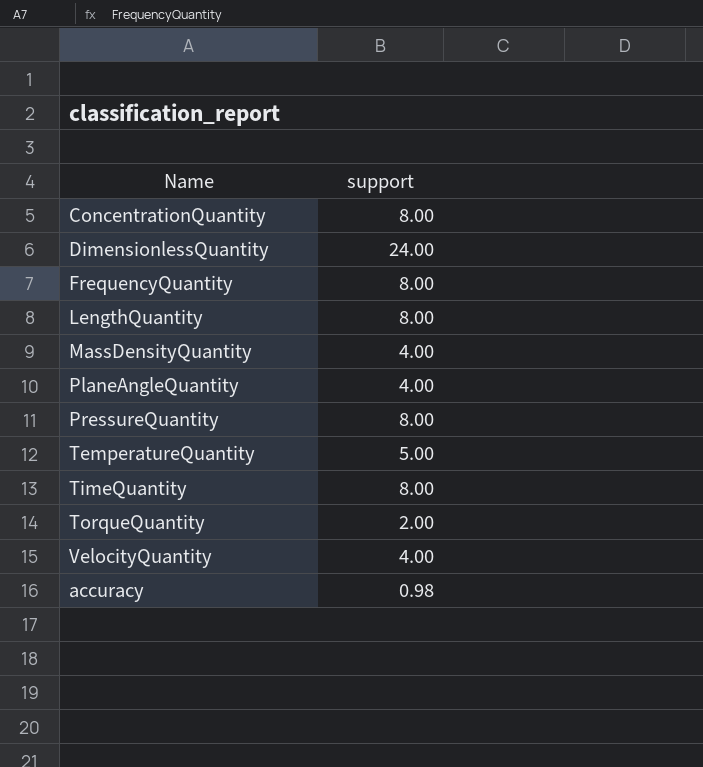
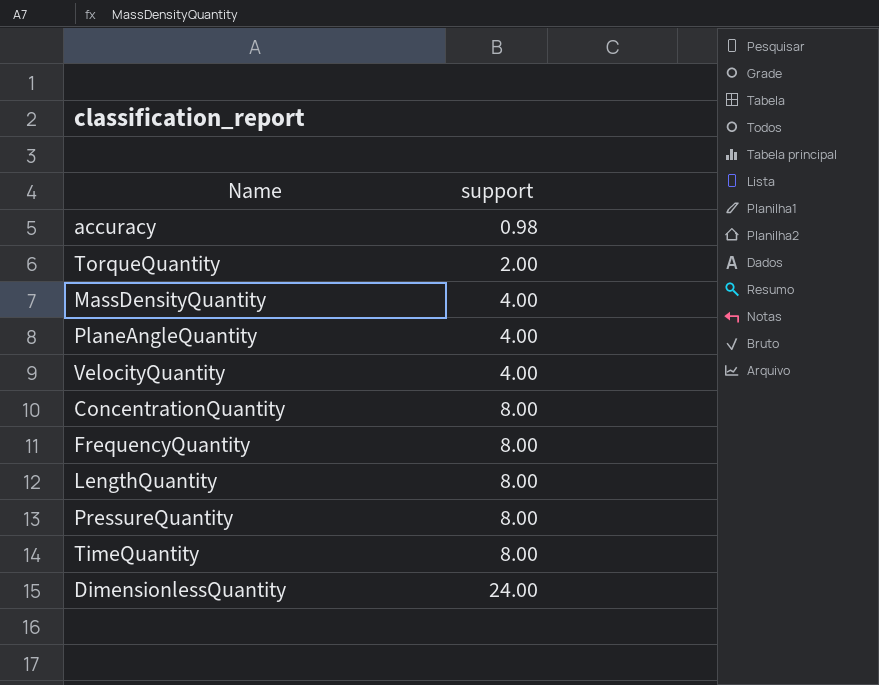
row order: none -> support ascending
row TemperatureQuantity: 5.00 -> none

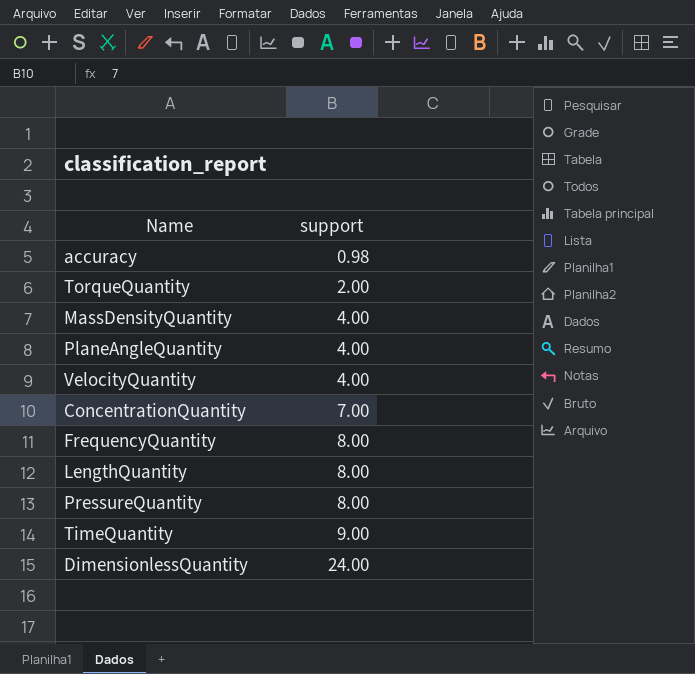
ConcentrationQuantity | support: 8.00 -> 7.00
TimeQuantity | support: 8.00 -> 9.00

